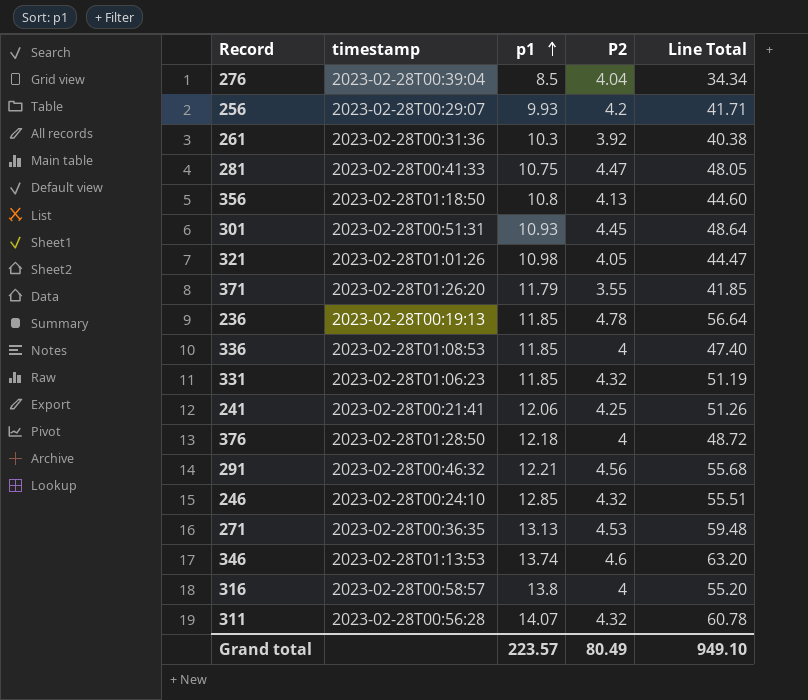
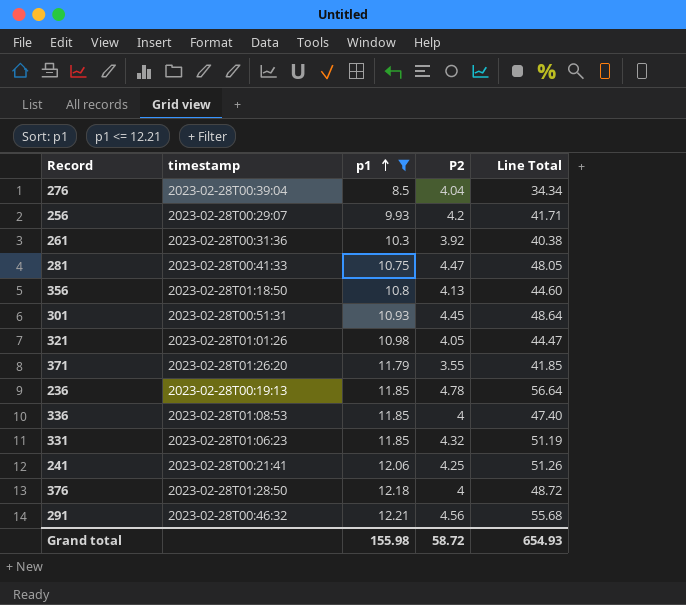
filter: none -> p1 <= 12.21
Grand total | p1: 223.57 -> 155.98
Grand total | P2: 80.49 -> 58.72
Grand total | Line Total: 949.10 -> 654.93

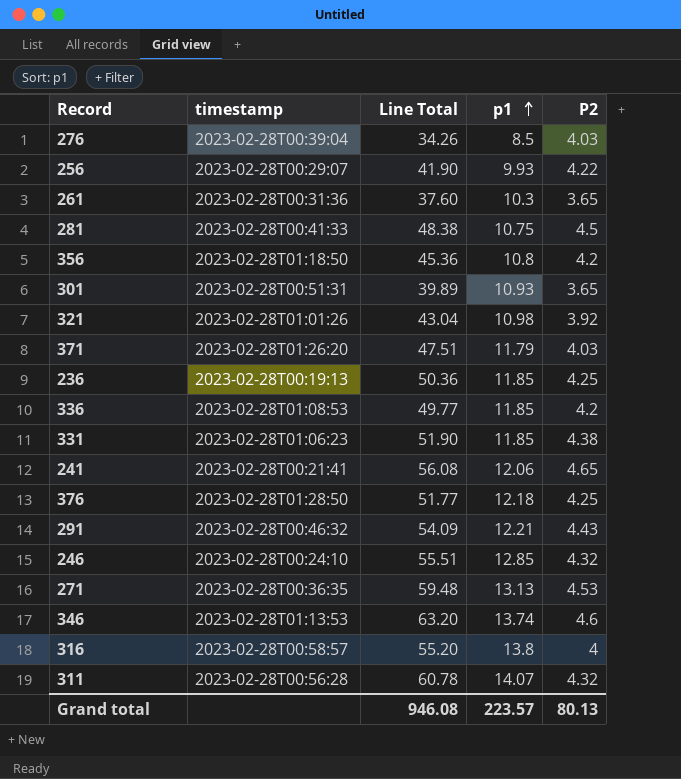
filter: p1 <= 12.21 -> none
column Line Total | position: 5 -> 3
276 | Line Total: 34.34 -> 34.26
276 | P2: 4.04 -> 4.03
256 | Line Total: 41.71 -> 41.90
256 | P2: 4.2 -> 4.22
261 | Line Total: 40.38 -> 37.60
261 | P2: 3.92 -> 3.65
281 | Line Total: 48.05 -> 48.38
281 | P2: 4.47 -> 4.5
356 | Line Total: 44.60 -> 45.36
356 | P2: 4.13 -> 4.2
301 | Line Total: 48.64 -> 39.89
301 | P2: 4.45 -> 3.65
321 | Line Total: 44.47 -> 43.04
321 | P2: 4.05 -> 3.92
371 | Line Total: 41.85 -> 47.51
371 | P2: 3.55 -> 4.03
236 | Line Total: 56.64 -> 50.36
236 | P2: 4.78 -> 4.25
336 | Line Total: 47.40 -> 49.77
336 | P2: 4 -> 4.2
331 | Line Total: 51.19 -> 51.90
331 | P2: 4.32 -> 4.38
241 | Line Total: 51.26 -> 56.08
241 | P2: 4.25 -> 4.65
376 | Line Total: 48.72 -> 51.77
376 | P2: 4 -> 4.25
291 | Line Total: 55.68 -> 54.09
291 | P2: 4.56 -> 4.43
Grand total | Line Total: 654.93 -> 946.08
Grand total | p1: 155.98 -> 223.57
Grand total | P2: 58.72 -> 80.13

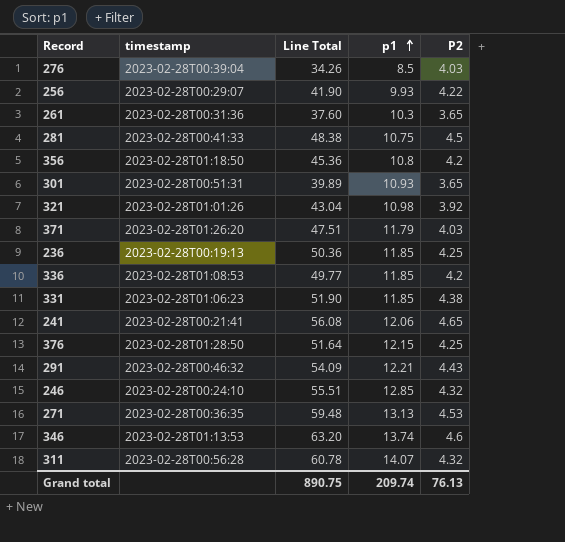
row 316: 2023-02-28T00:58:57 | 55.20 | 13.8 | 4 -> none
376 | Line Total: 51.77 -> 51.64
376 | p1: 12.18 -> 12.15
Grand total | Line Total: 946.08 -> 890.75
Grand total | p1: 223.57 -> 209.74
Grand total | P2: 80.13 -> 76.13

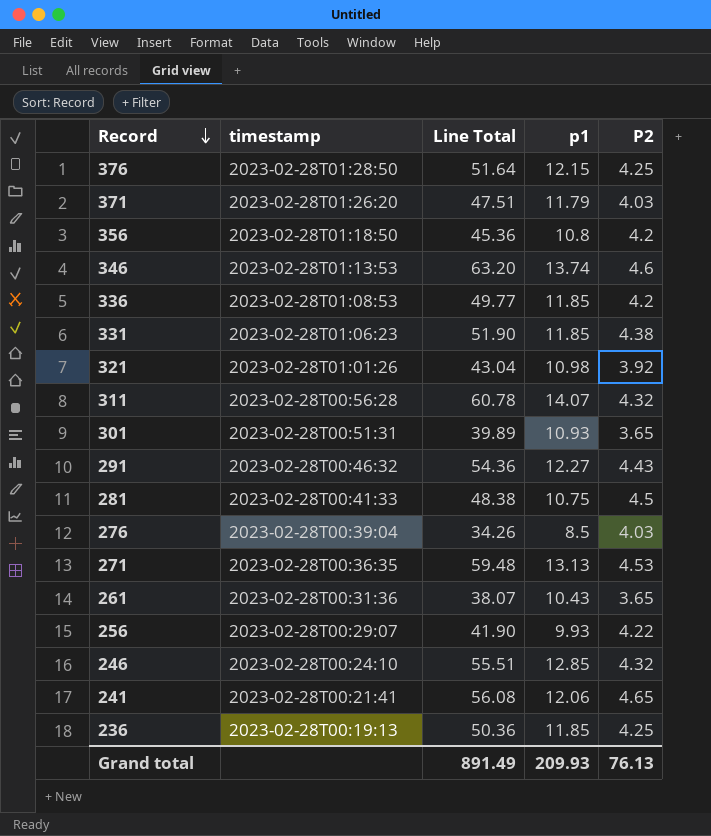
row order: p1 ascending -> Record descending
291 | Line Total: 54.09 -> 54.36
291 | p1: 12.21 -> 12.27
261 | Line Total: 37.60 -> 38.07
261 | p1: 10.3 -> 10.43
Grand total | Line Total: 890.75 -> 891.49
Grand total | p1: 209.74 -> 209.93

